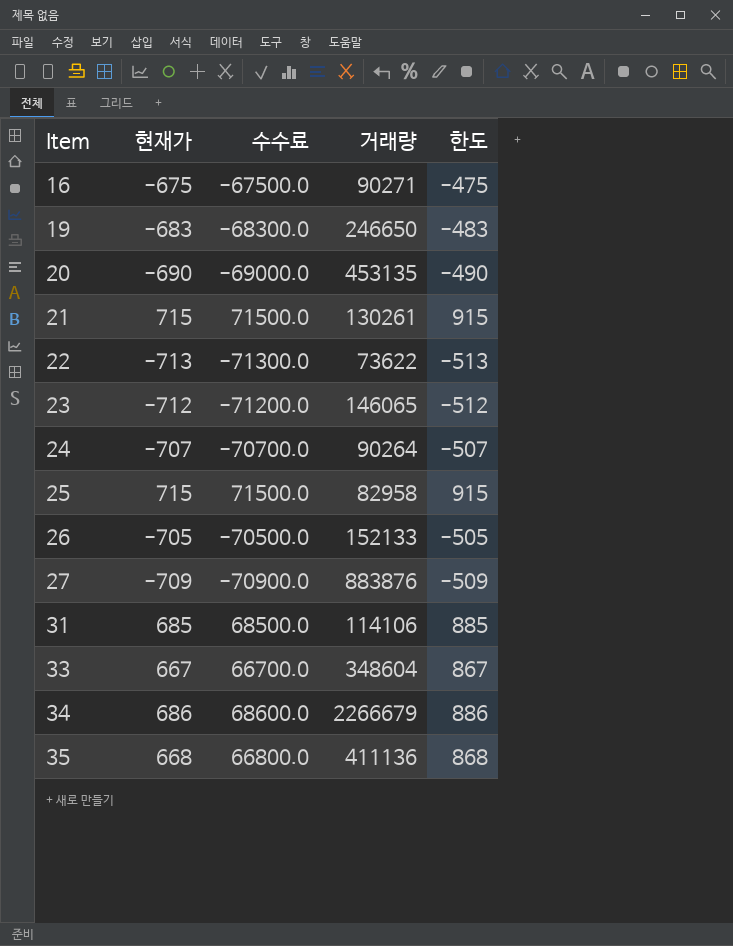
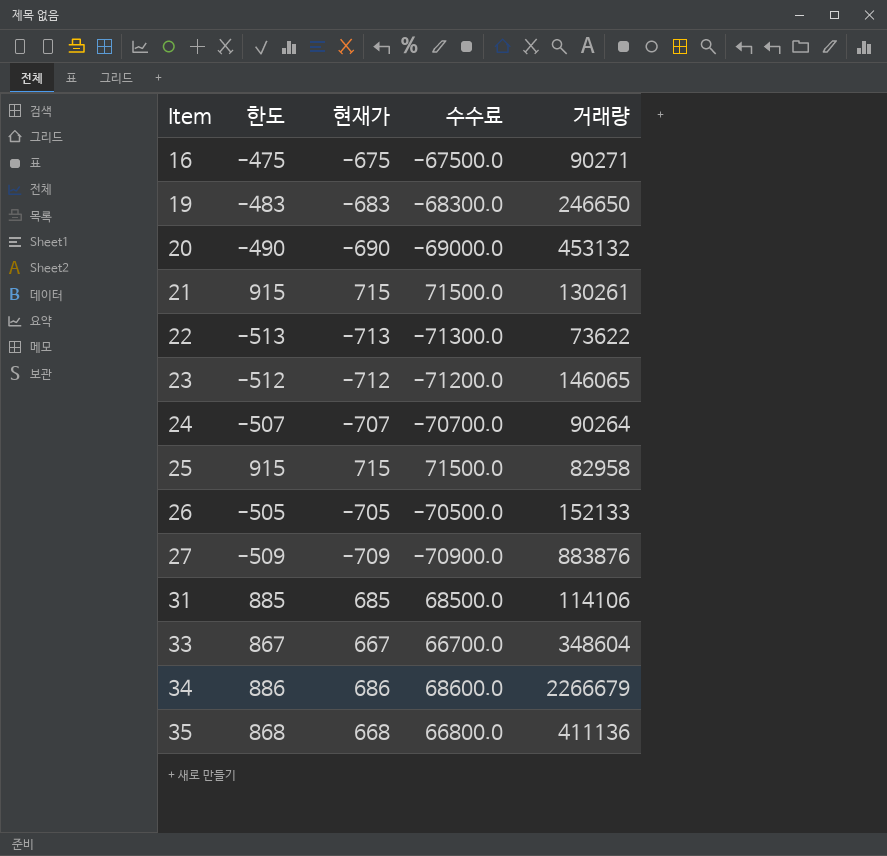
column 한도 | position: 5 -> 2
20 | 거래량: 453135 -> 453132

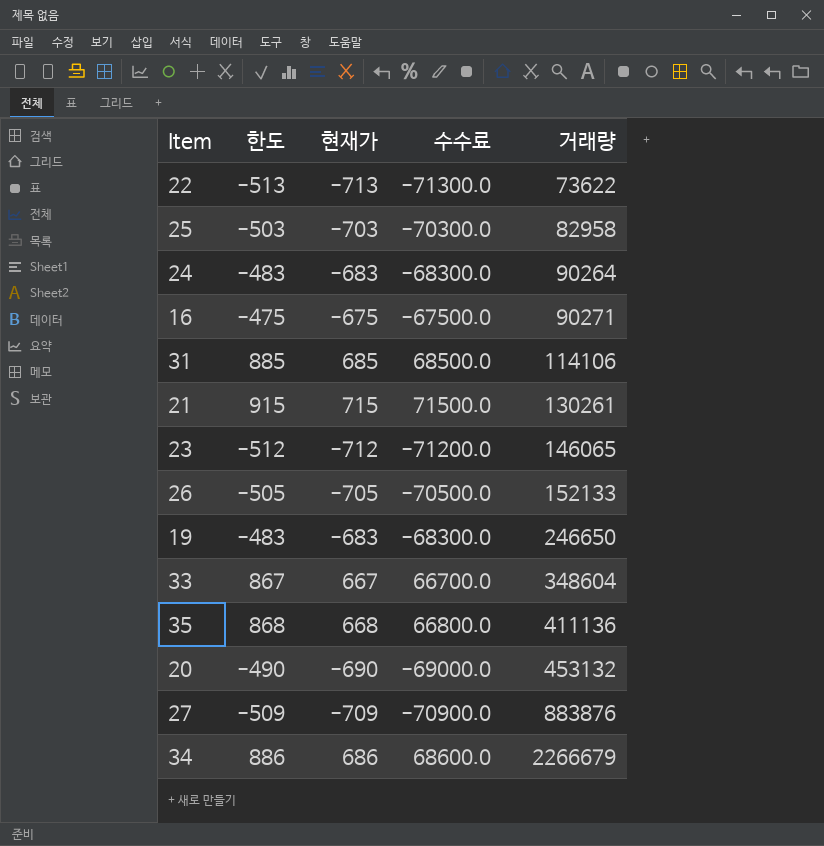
row order: Item ascending -> 거래량 ascending
25 | 한도: 915 -> -503
25 | 현재가: 715 -> -703
25 | 수수료: 71500.0 -> -70300.0
24 | 한도: -507 -> -483
24 | 현재가: -707 -> -683
24 | 수수료: -70700.0 -> -68300.0

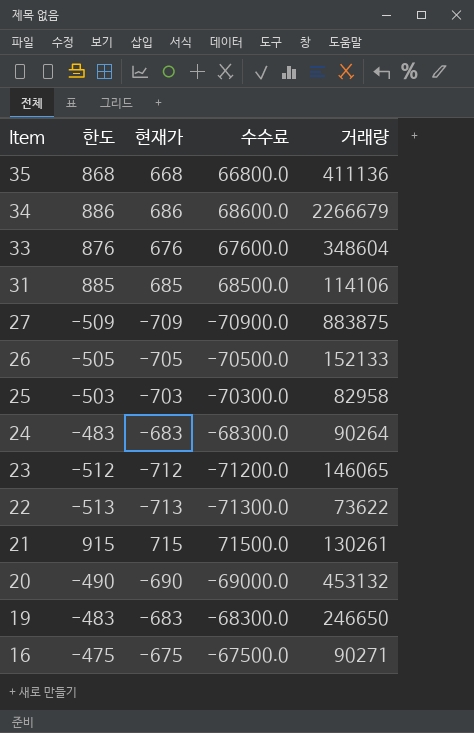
row order: 거래량 ascending -> Item descending
33 | 한도: 867 -> 876
33 | 현재가: 667 -> 676
33 | 수수료: 66700.0 -> 67600.0
27 | 거래량: 883876 -> 883875

